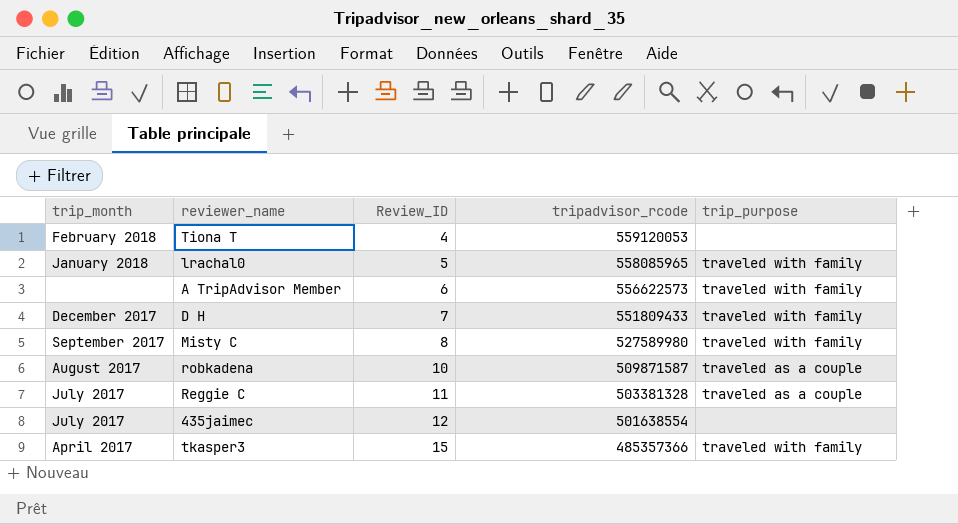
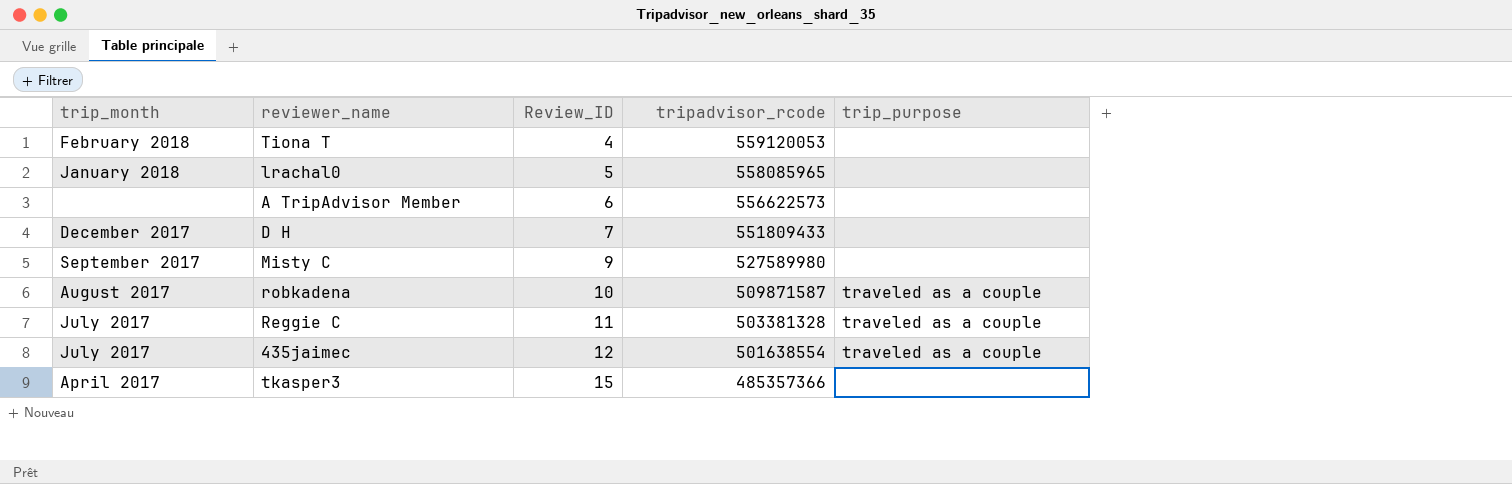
lrachal0 | trip_purpose: traveled with family -> none
A TripAdvisor Member | trip_purpose: traveled with family -> none
D H | trip_purpose: traveled with family -> none
Misty C | Review_ID: 8 -> 9
Misty C | trip_purpose: traveled with family -> none
435jaimec | trip_purpose: none -> traveled as a couple
tkasper3 | trip_purpose: traveled with family -> none

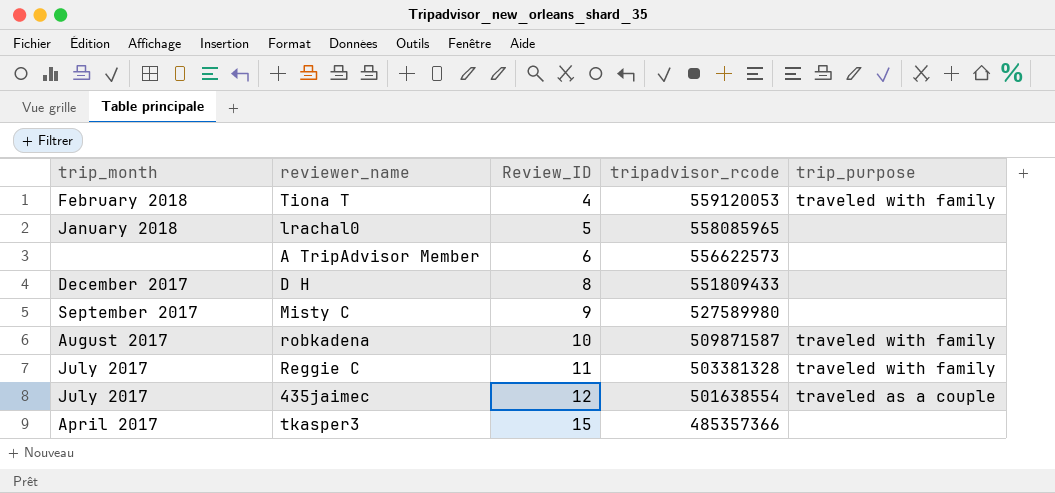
Tiona T | trip_purpose: none -> traveled with family
D H | Review_ID: 7 -> 8
robkadena | trip_purpose: traveled as a couple -> traveled with family
Reggie C | trip_purpose: traveled as a couple -> traveled with family

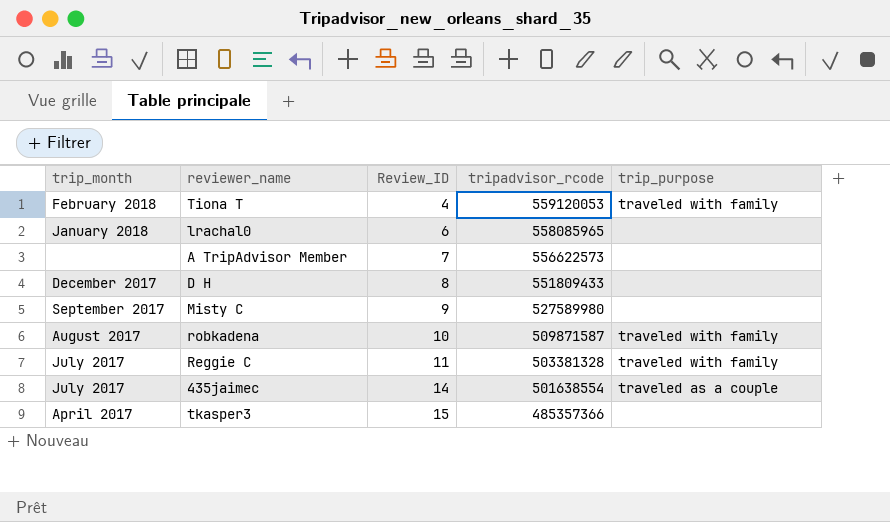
lrachal0 | Review_ID: 5 -> 6
A TripAdvisor Member | Review_ID: 6 -> 7
435jaimec | Review_ID: 12 -> 14

